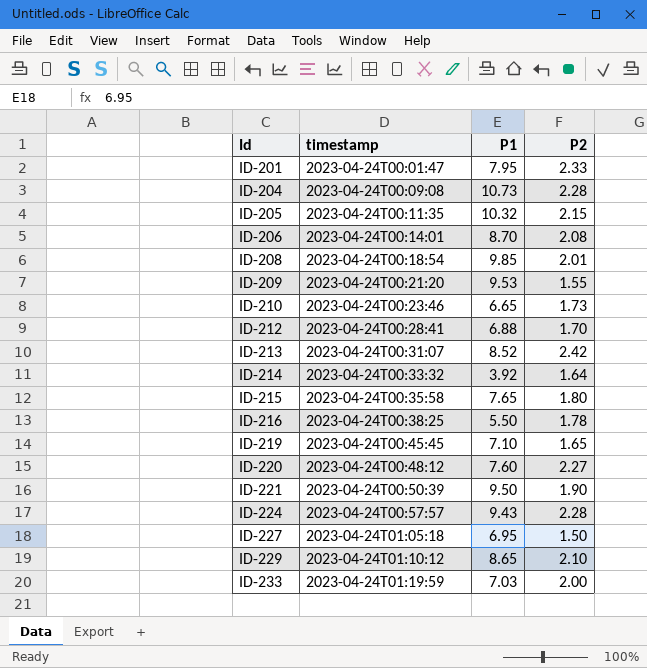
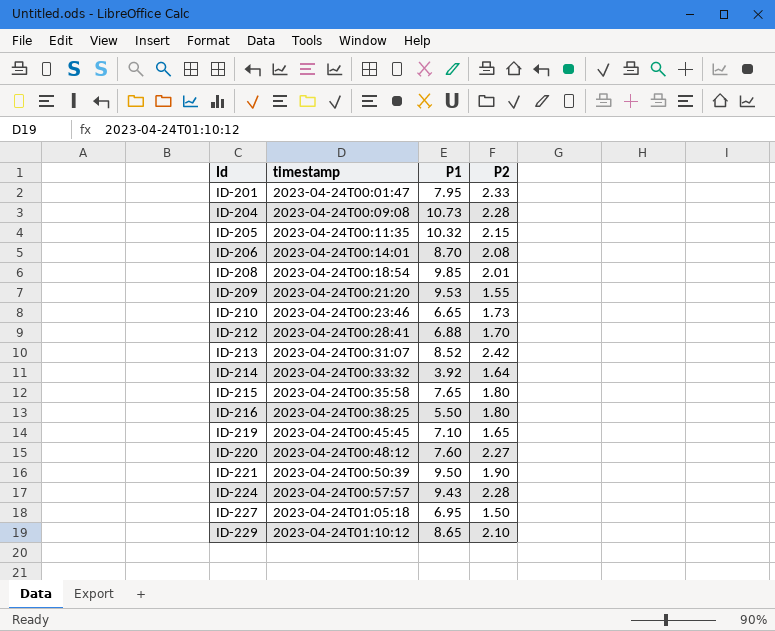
row ID-233: 2023-04-24T01:19:59 | 7.03 | 2.00 -> none
ID-216 | P2: 1.78 -> 1.80

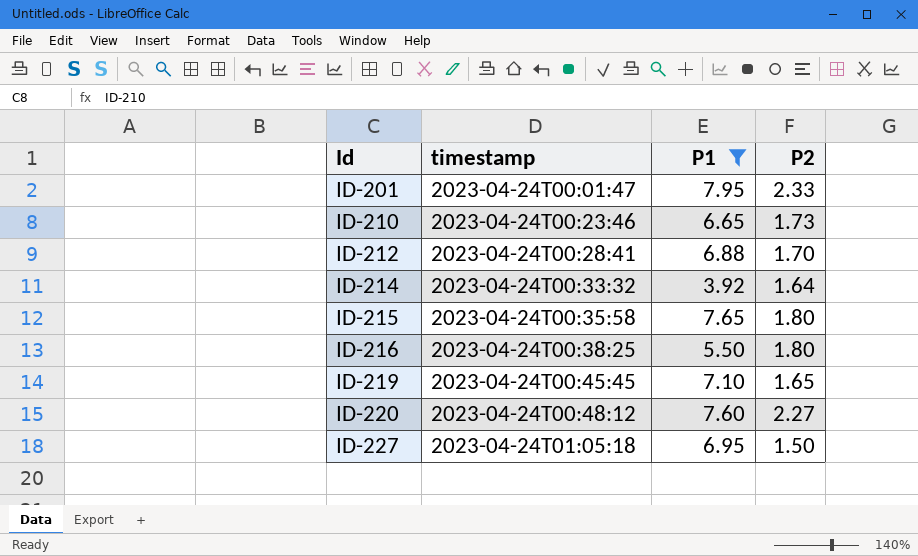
filter: none -> P1 <= 7.95

